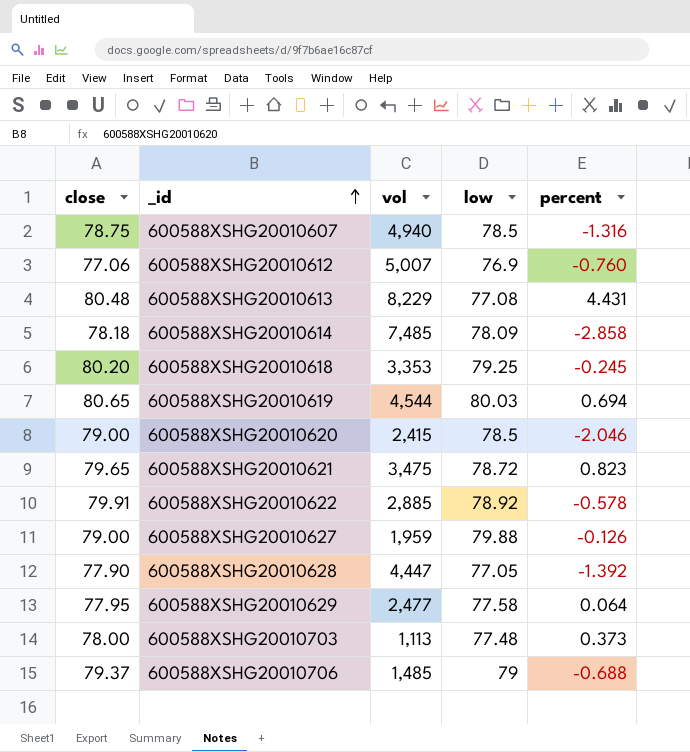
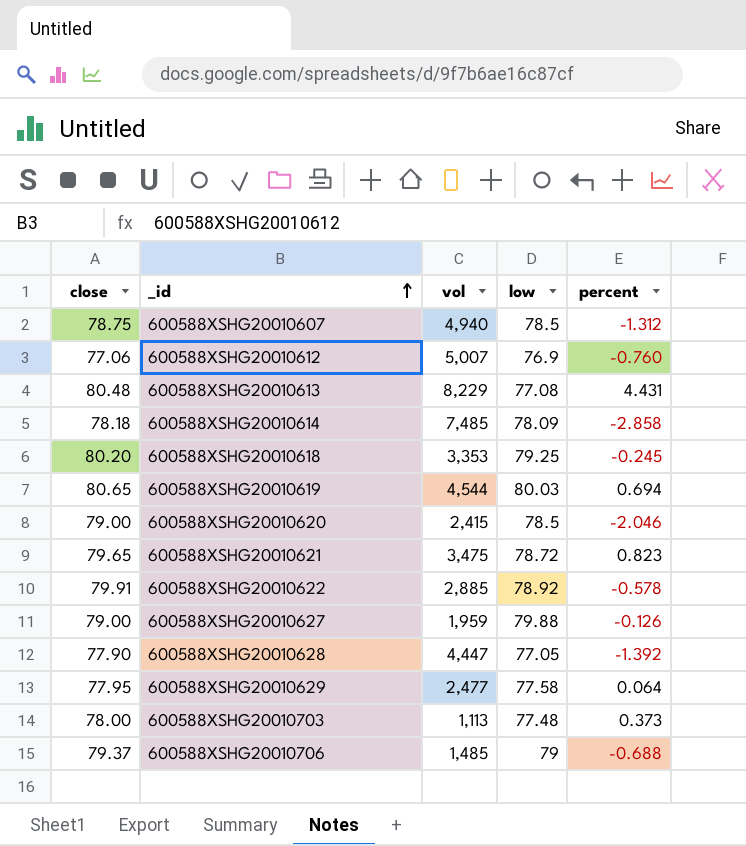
600588XSHG20010607 | percent: -1.316 -> -1.312

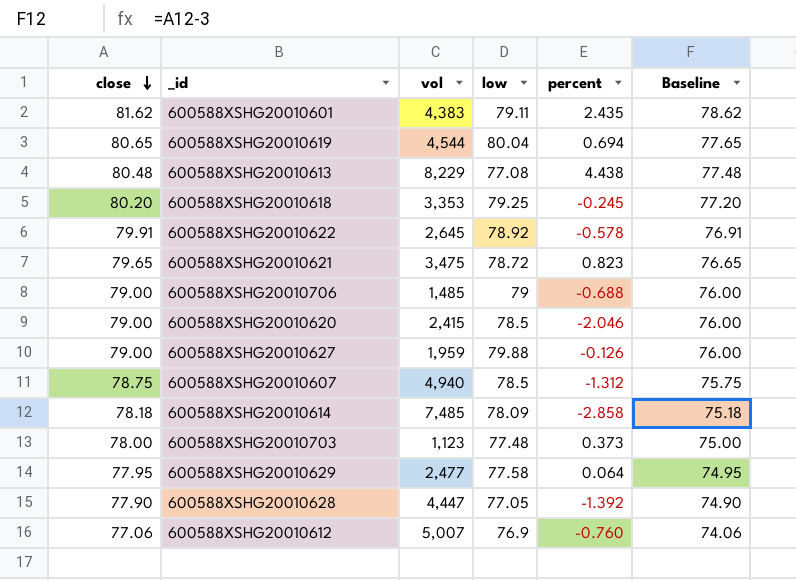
row order: _id ascending -> close descending
column Baseline | formula: none -> [close] - 3
row 600588XSHG20010601: none -> 81.62 | 4,383 | 79.11 | 2.435 | 78.62
600588XSHG20010619 | low: 80.03 -> 80.04
600588XSHG20010613 | percent: 4.431 -> 4.438
600588XSHG20010622 | vol: 2,885 -> 2,645
600588XSHG20010706 | close: 79.37 -> 79.00
600588XSHG20010703 | vol: 1,113 -> 1,123

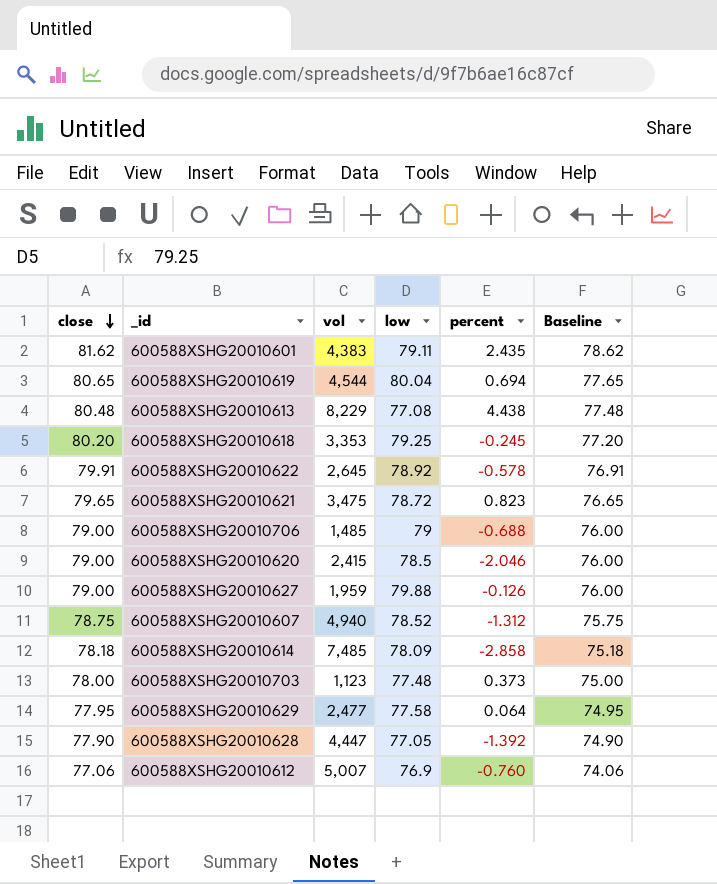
600588XSHG20010607 | low: 78.5 -> 78.52

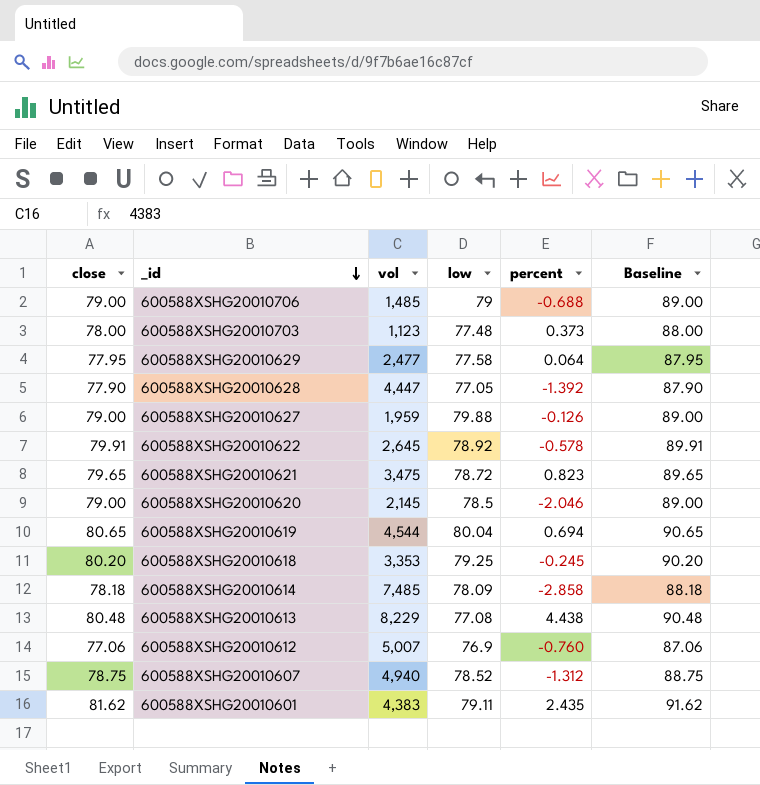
row order: close descending -> _id descending
column Baseline | formula: [close] - 3 -> [close] + 10
600588XSHG20010620 | vol: 2,415 -> 2,145

